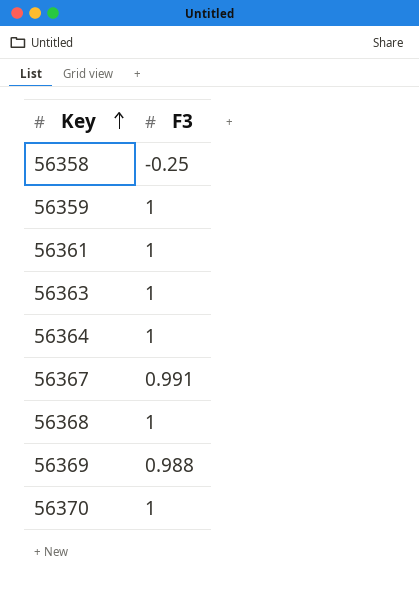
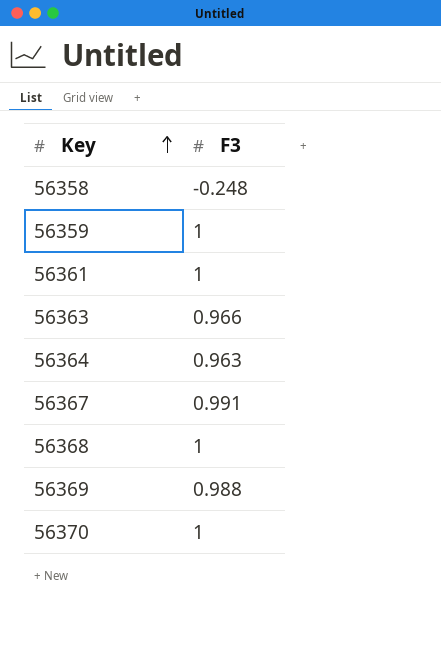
56358 | F3: -0.25 -> -0.248
56363 | F3: 1 -> 0.966
56364 | F3: 1 -> 0.963

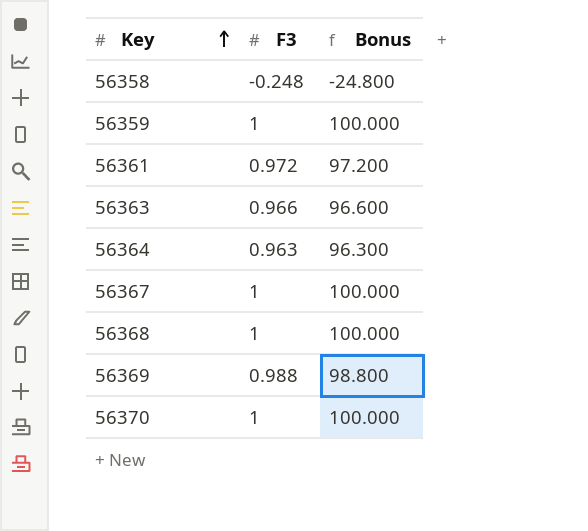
column Bonus | formula: none -> [F3] * 100
56361 | F3: 1 -> 0.972
56367 | F3: 0.991 -> 1

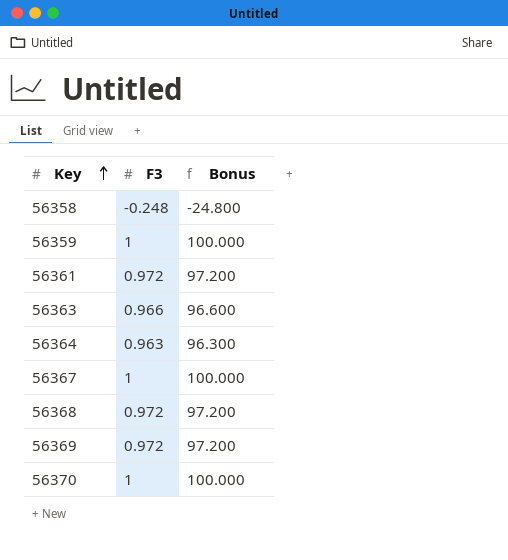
56368 | F3: 1 -> 0.972
56368 | Bonus: 100.000 -> 97.200
56369 | F3: 0.988 -> 0.972
56369 | Bonus: 98.800 -> 97.200

